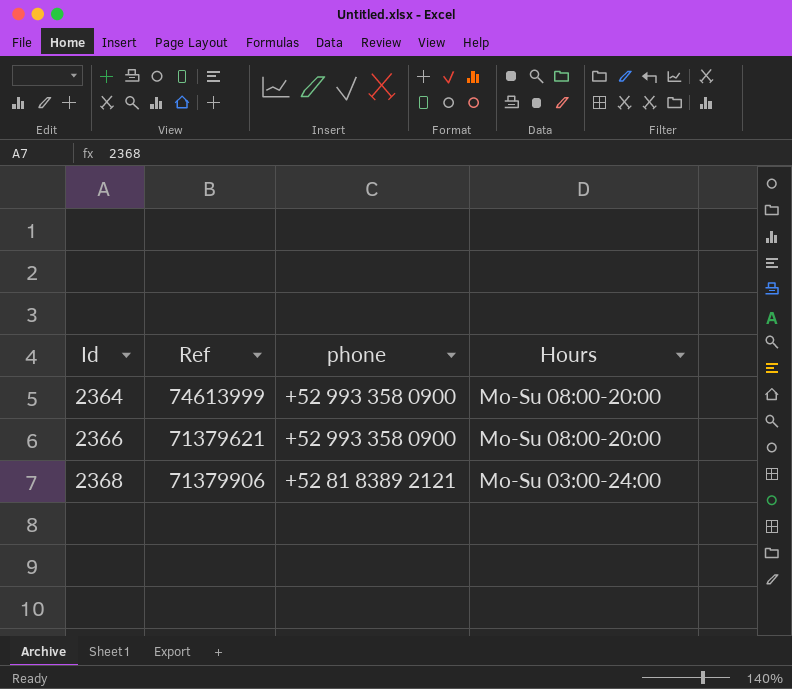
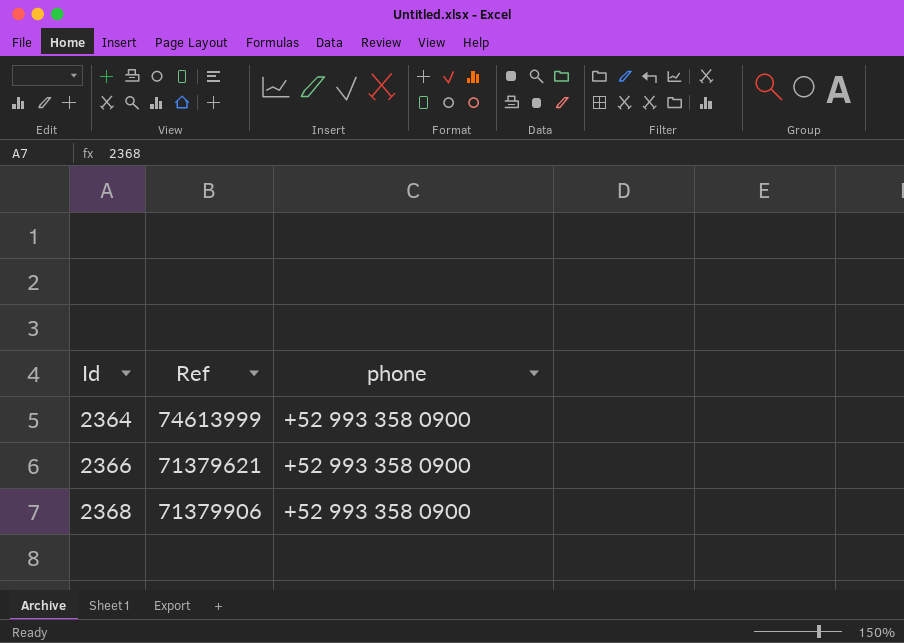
column Hours | position: 4 -> none
2368 | phone: +52 81 8389 2121 -> +52 993 358 0900

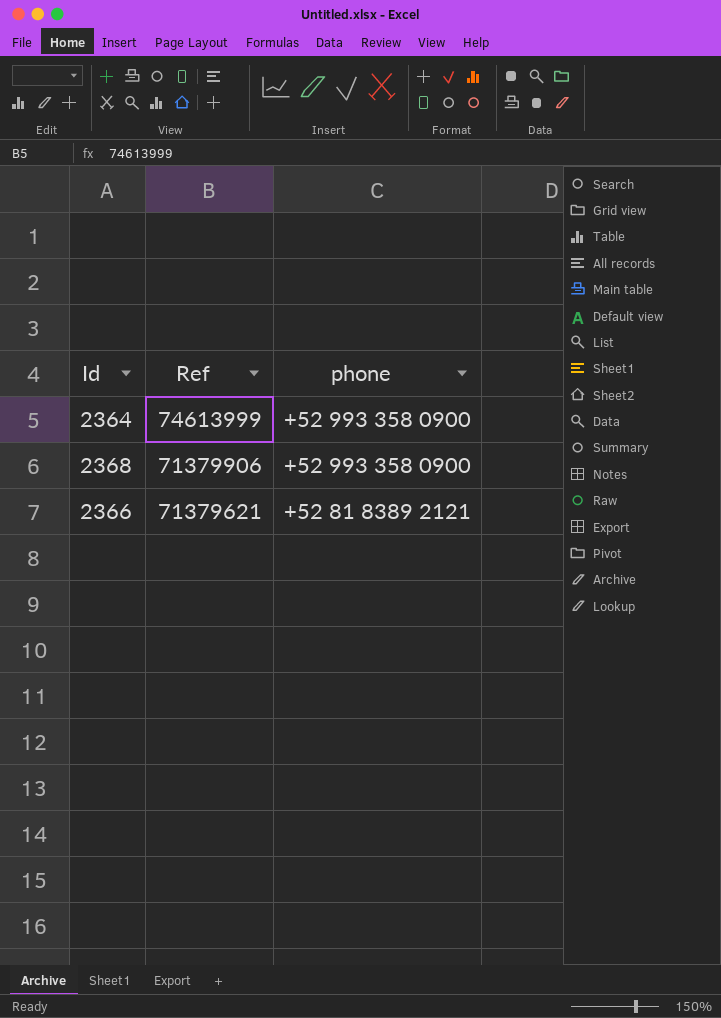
row order: Id ascending -> Ref descending
2366 | phone: +52 993 358 0900 -> +52 81 8389 2121

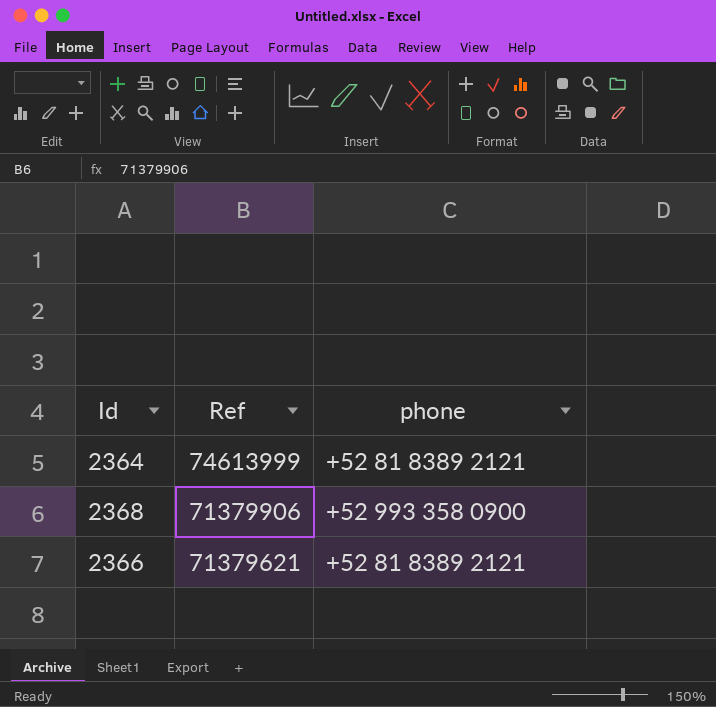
2364 | phone: +52 993 358 0900 -> +52 81 8389 2121

